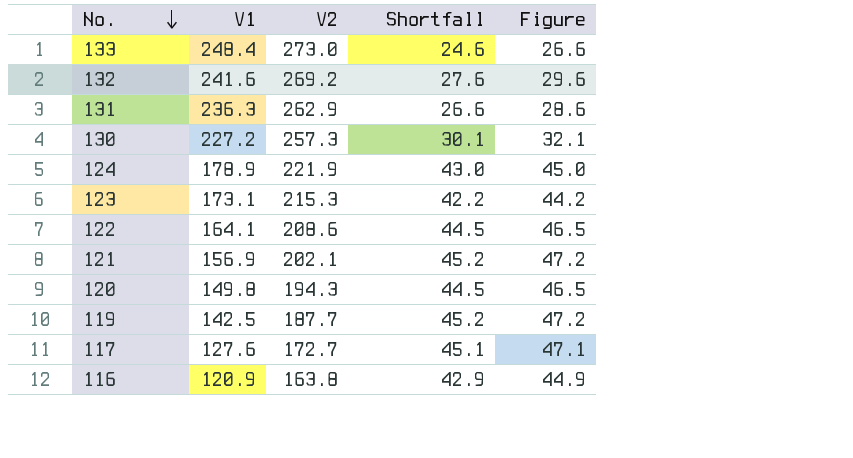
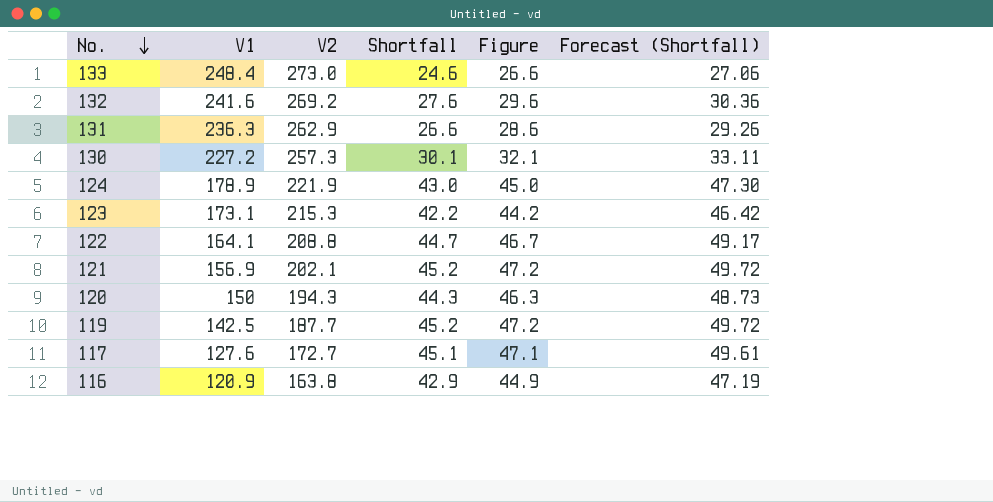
column Forecast (Shortfall) | formula: none -> [Shortfall] * 1.1
122 | V2: 208.6 -> 208.8
122 | Shortfall: 44.5 -> 44.7
122 | Figure: 46.5 -> 46.7
120 | V1: 149.8 -> 150
120 | Shortfall: 44.5 -> 44.3
120 | Figure: 46.5 -> 46.3

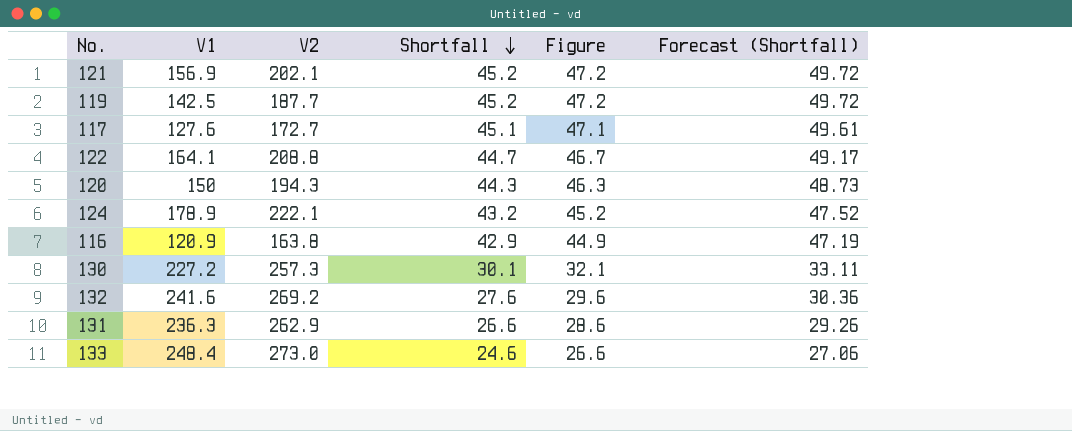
row order: No. descending -> Shortfall descending
row 123: 173.1 | 215.3 | 42.2 | 44.2 | 46.42 -> none
124 | V2: 221.9 -> 222.1
124 | Shortfall: 43.0 -> 43.2
124 | Figure: 45.0 -> 45.2
124 | Forecast (Shortfall): 47.30 -> 47.52

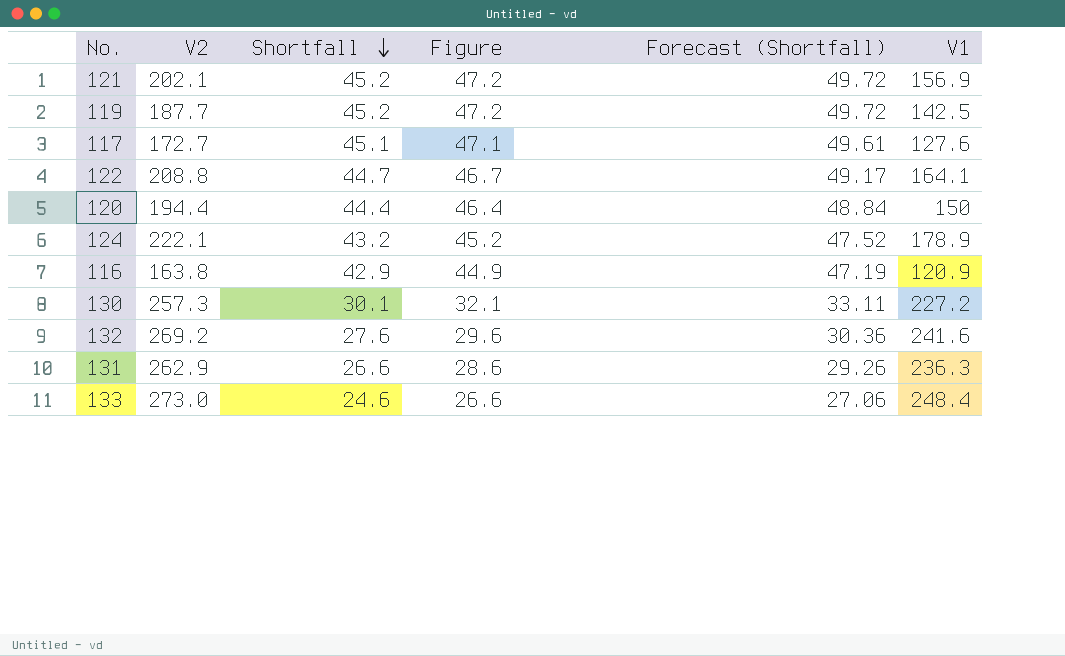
column V1 | position: 2 -> 6
120 | V2: 194.3 -> 194.4
120 | Shortfall: 44.3 -> 44.4
120 | Figure: 46.3 -> 46.4
120 | Forecast (Shortfall): 48.73 -> 48.84

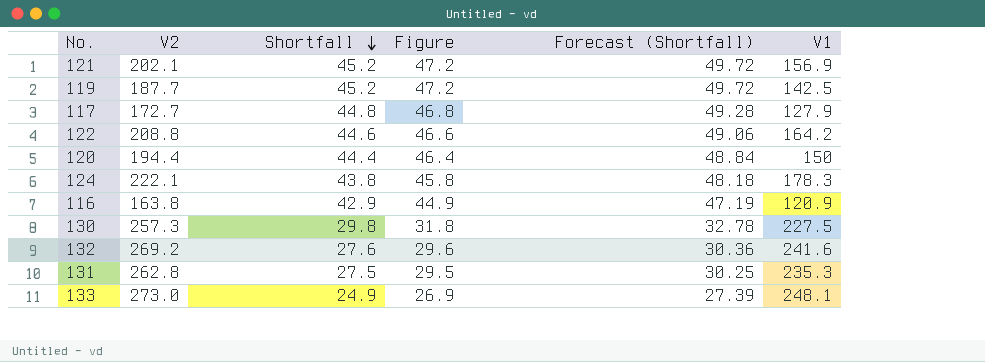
117 | Shortfall: 45.1 -> 44.8
117 | Figure: 47.1 -> 46.8
117 | Forecast (Shortfall): 49.61 -> 49.28
117 | V1: 127.6 -> 127.9
122 | Shortfall: 44.7 -> 44.6
122 | Figure: 46.7 -> 46.6
122 | Forecast (Shortfall): 49.17 -> 49.06
122 | V1: 164.1 -> 164.2
124 | Shortfall: 43.2 -> 43.8
124 | Figure: 45.2 -> 45.8
124 | Forecast (Shortfall): 47.52 -> 48.18
124 | V1: 178.9 -> 178.3
130 | Shortfall: 30.1 -> 29.8
130 | Figure: 32.1 -> 31.8
130 | Forecast (Shortfall): 33.11 -> 32.78
130 | V1: 227.2 -> 227.5
131 | V2: 262.9 -> 262.8
131 | Shortfall: 26.6 -> 27.5
131 | Figure: 28.6 -> 29.5
131 | Forecast (Shortfall): 29.26 -> 30.25
131 | V1: 236.3 -> 235.3
133 | Shortfall: 24.6 -> 24.9
133 | Figure: 26.6 -> 26.9
133 | Forecast (Shortfall): 27.06 -> 27.39
133 | V1: 248.4 -> 248.1

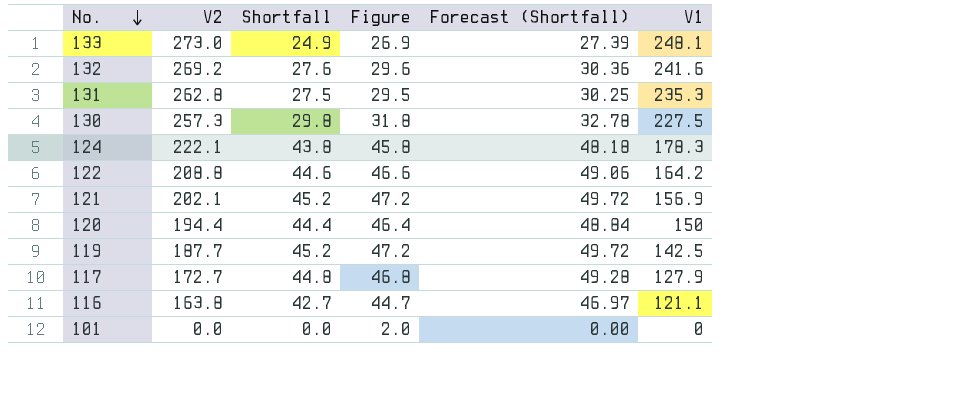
row order: Shortfall descending -> No. descending
116 | Shortfall: 42.9 -> 42.7
116 | Figure: 44.9 -> 44.7
116 | Forecast (Shortfall): 47.19 -> 46.97
116 | V1: 120.9 -> 121.1
row 101: none -> 0.0 | 0.0 | 2.0 | 0.00 | 0

